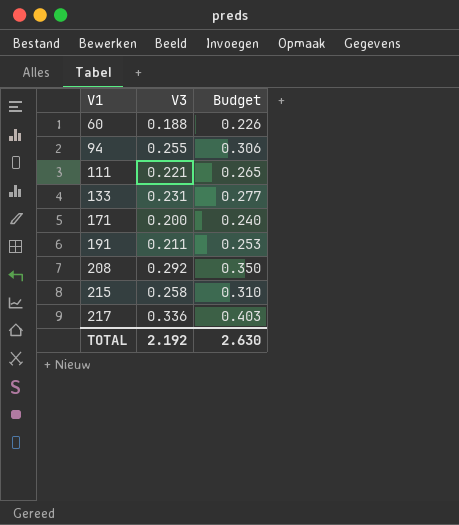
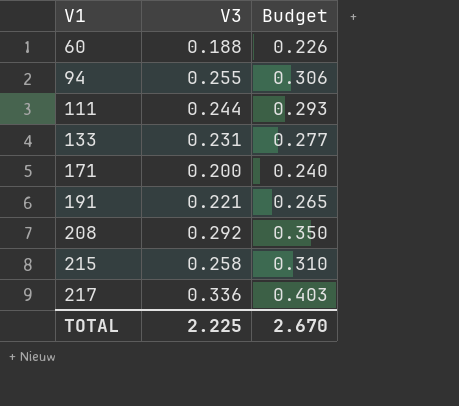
111 | V3: 0.221 -> 0.244
111 | Budget: 0.265 -> 0.293
191 | V3: 0.211 -> 0.221
191 | Budget: 0.253 -> 0.265
TOTAL | V3: 2.192 -> 2.225
TOTAL | Budget: 2.630 -> 2.670

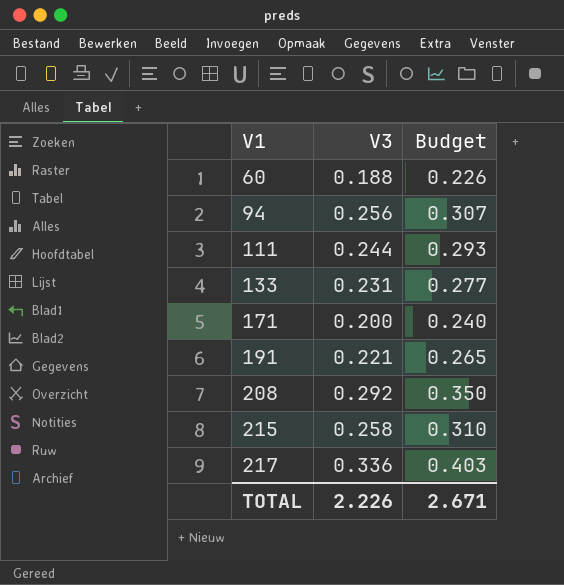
94 | V3: 0.255 -> 0.256
94 | Budget: 0.306 -> 0.307
TOTAL | V3: 2.225 -> 2.226
TOTAL | Budget: 2.670 -> 2.671

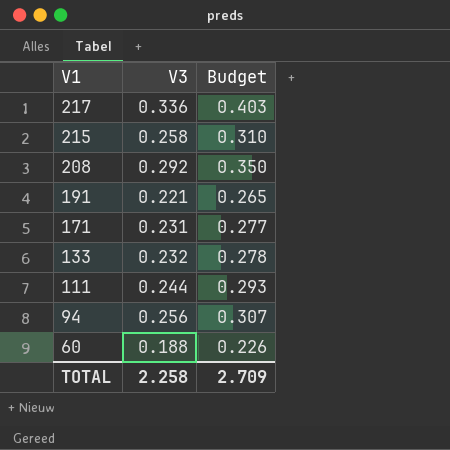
row order: V1 ascending -> V1 descending
171 | V3: 0.200 -> 0.231
171 | Budget: 0.240 -> 0.277
133 | V3: 0.231 -> 0.232
133 | Budget: 0.277 -> 0.278
TOTAL | V3: 2.226 -> 2.258
TOTAL | Budget: 2.671 -> 2.709

